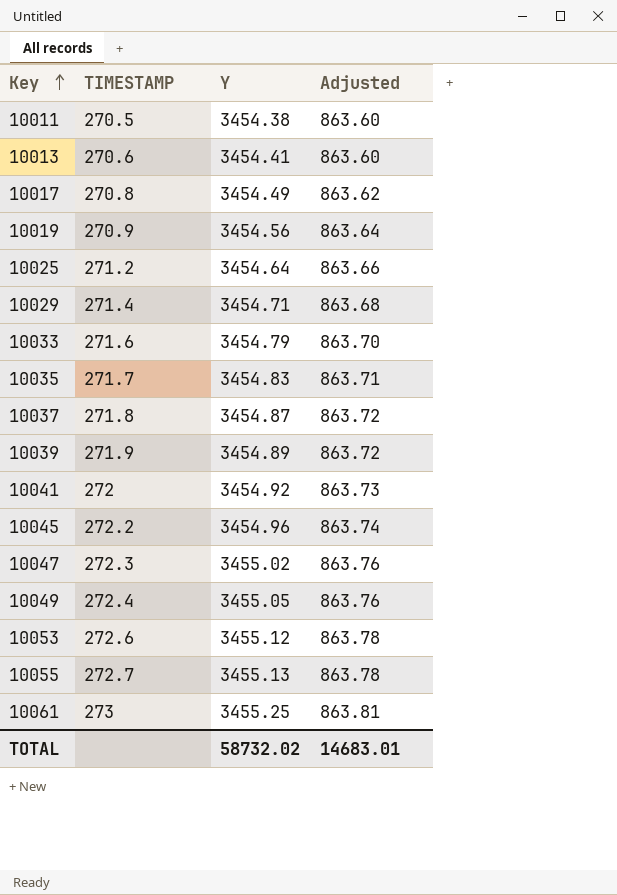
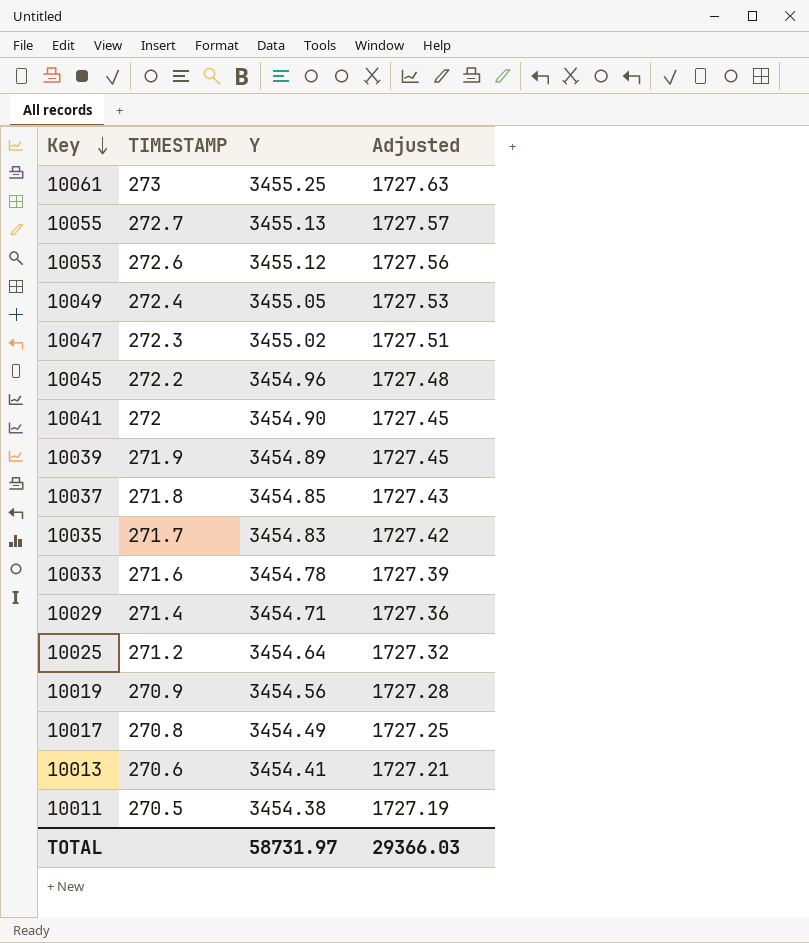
row order: Key ascending -> Key descending
column Adjusted | formula: [Y] * 0.25 -> [Y] * 0.5
10041 | Y: 3454.92 -> 3454.90
10037 | Y: 3454.87 -> 3454.85
10033 | Y: 3454.79 -> 3454.78
TOTAL | Y: 58732.02 -> 58731.97
TOTAL | Adjusted: 14683.01 -> 29366.03

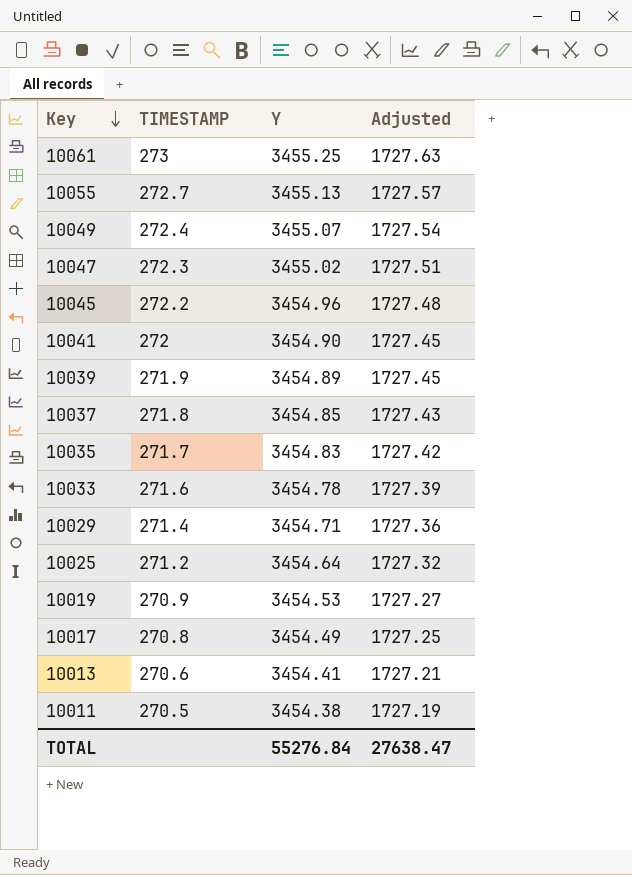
row 10053: 272.6 | 3455.12 | 1727.56 -> none
10049 | Y: 3455.05 -> 3455.07
10049 | Adjusted: 1727.53 -> 1727.54
10019 | Y: 3454.56 -> 3454.53
10019 | Adjusted: 1727.28 -> 1727.27
TOTAL | Y: 58731.97 -> 55276.84
TOTAL | Adjusted: 29366.03 -> 27638.47

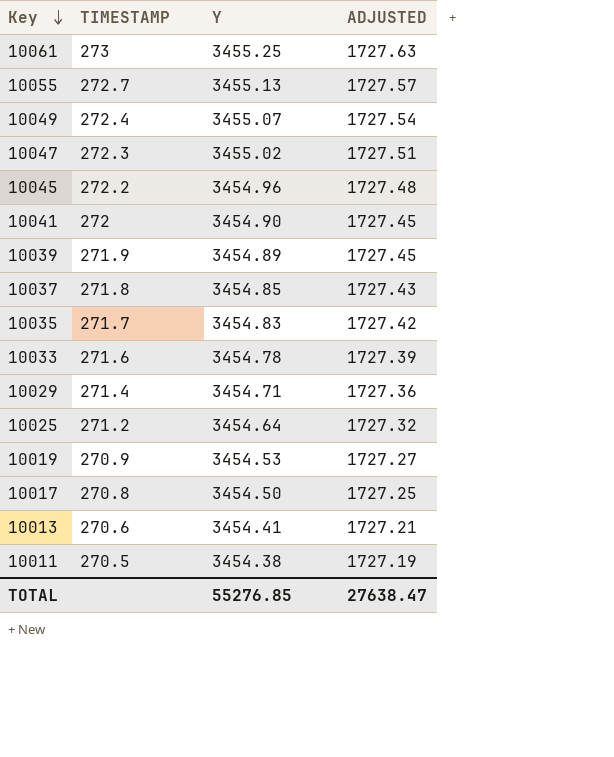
column name: Adjusted -> ADJUSTED
10017 | Y: 3454.49 -> 3454.50
TOTAL | Y: 55276.84 -> 55276.85

